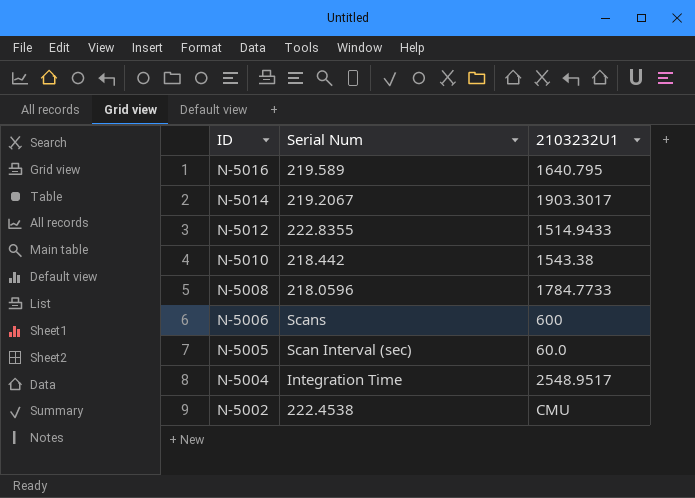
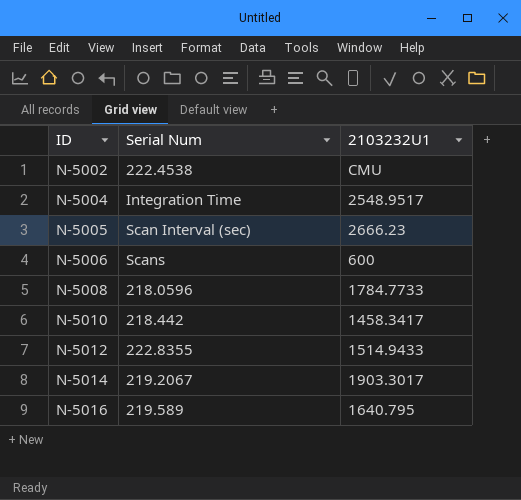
row order: ID descending -> ID ascending
N-5005 | 2103232U1: 60.0 -> 2666.23
N-5010 | 2103232U1: 1543.38 -> 1458.3417

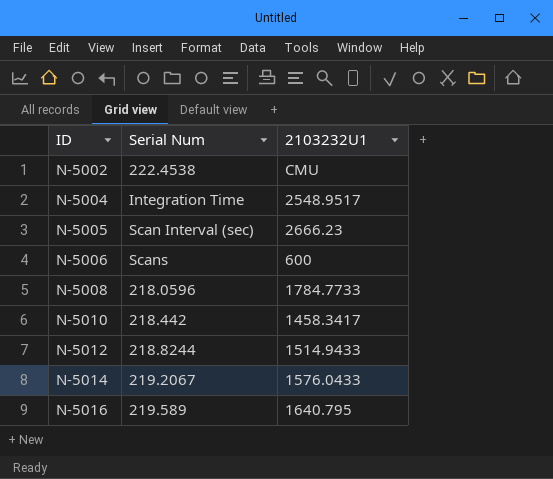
N-5012 | Serial Num: 222.8355 -> 218.8244
N-5014 | 2103232U1: 1903.3017 -> 1576.0433

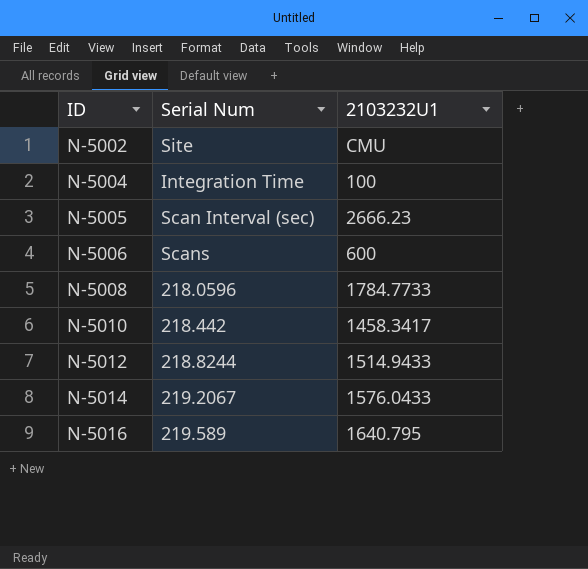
N-5002 | Serial Num: 222.4538 -> Site
N-5004 | 2103232U1: 2548.9517 -> 100

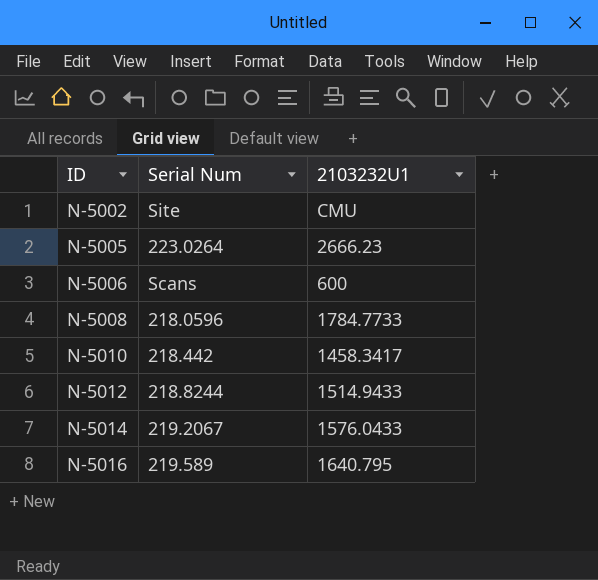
row N-5004: Integration Time | 100 -> none
N-5005 | Serial Num: Scan Interval (sec) -> 223.0264

